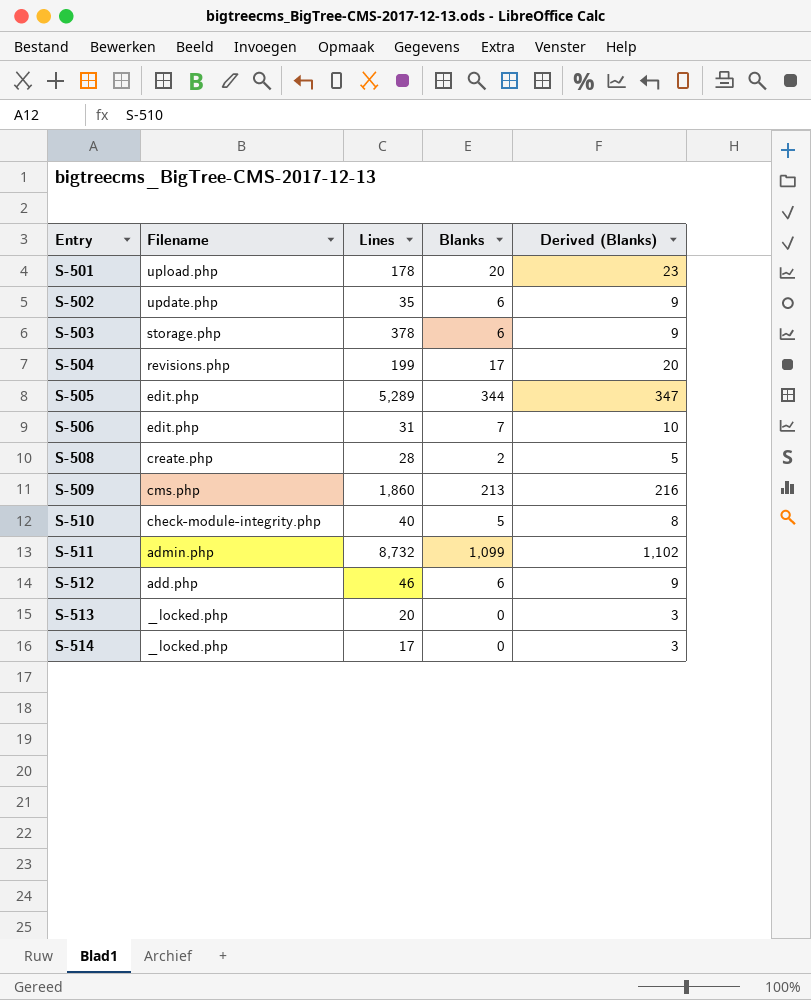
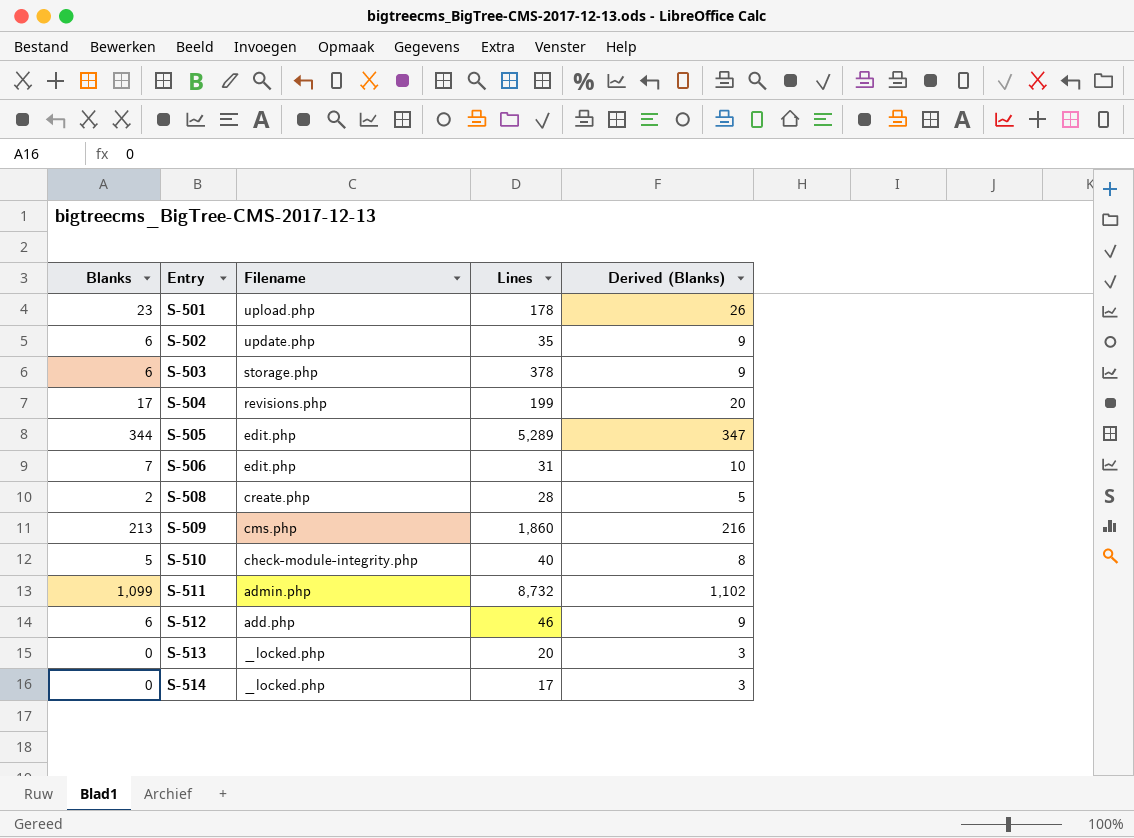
column Blanks | position: 4 -> 1
S-501 | Blanks: 20 -> 23
S-501 | Derived (Blanks): 23 -> 26

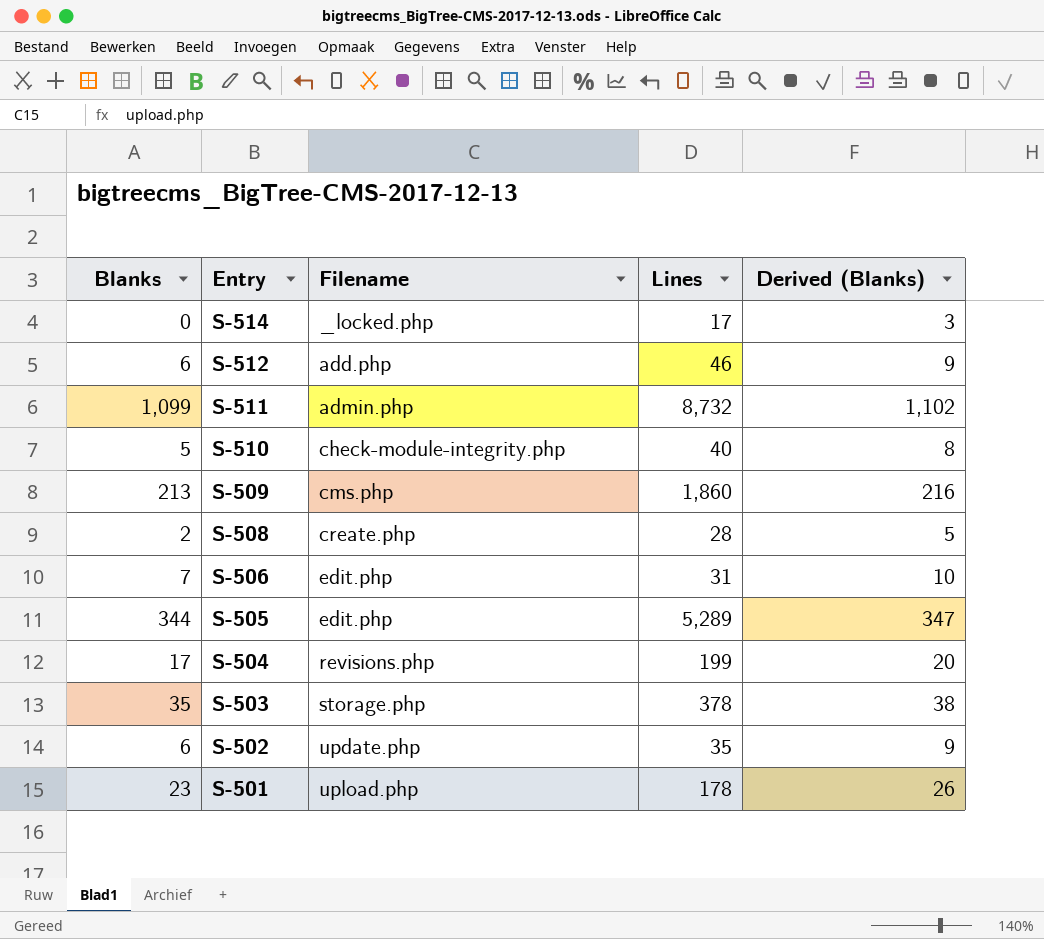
row order: Entry ascending -> Entry descending
row S-513: 0 | _locked.php | 20 | 3 -> none
S-503 | Blanks: 6 -> 35
S-503 | Derived (Blanks): 9 -> 38

